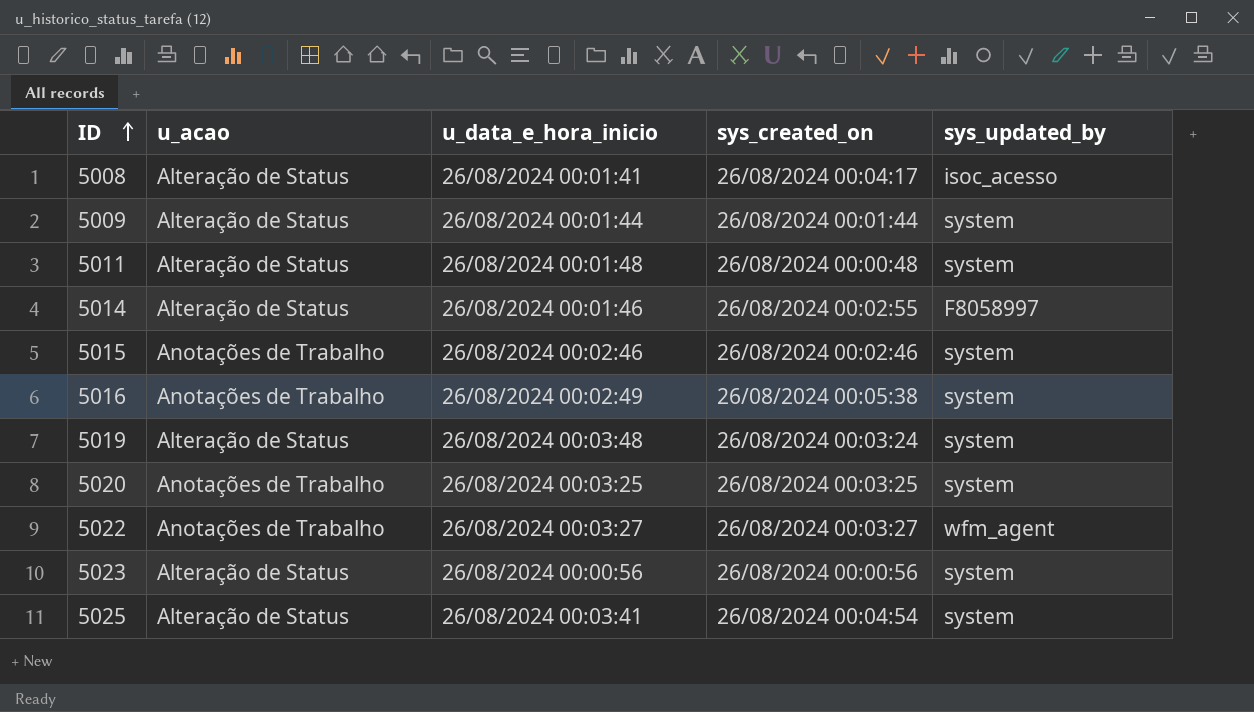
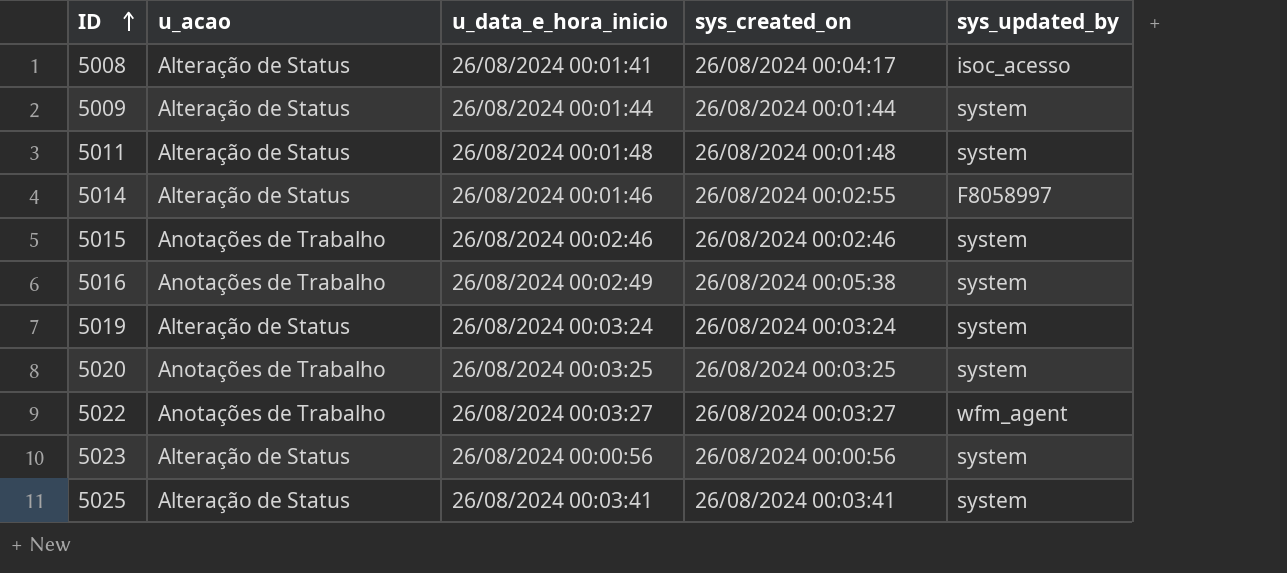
5011 | sys_created_on: 26/08/2024 00:00:48 -> 26/08/2024 00:01:48
5019 | u_data_e_hora_inicio: 26/08/2024 00:03:48 -> 26/08/2024 00:03:24
5025 | sys_created_on: 26/08/2024 00:04:54 -> 26/08/2024 00:03:41

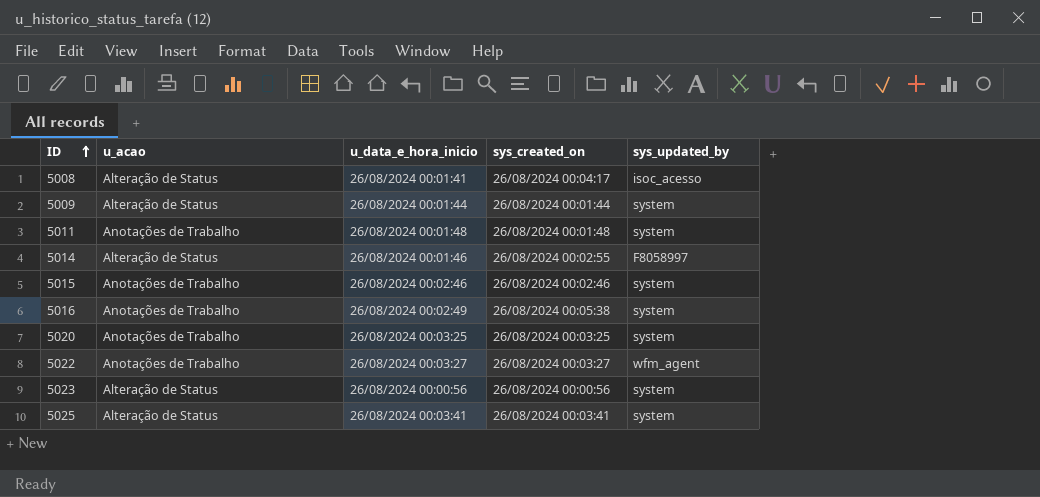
row 5019: Alteração de Status | 26/08/2024 00:03:24 | 26/08/2024 00:03:24 | system -> none
5011 | u_acao: Alteração de Status -> Anotações de Trabalho

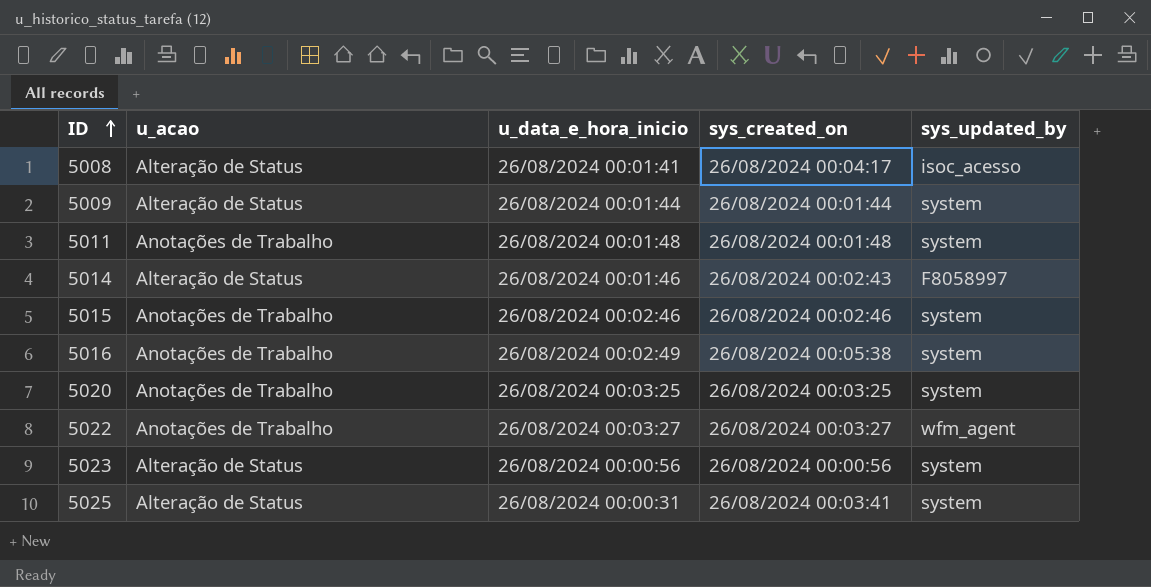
5014 | sys_created_on: 26/08/2024 00:02:55 -> 26/08/2024 00:02:43
5025 | u_data_e_hora_inicio: 26/08/2024 00:03:41 -> 26/08/2024 00:00:31

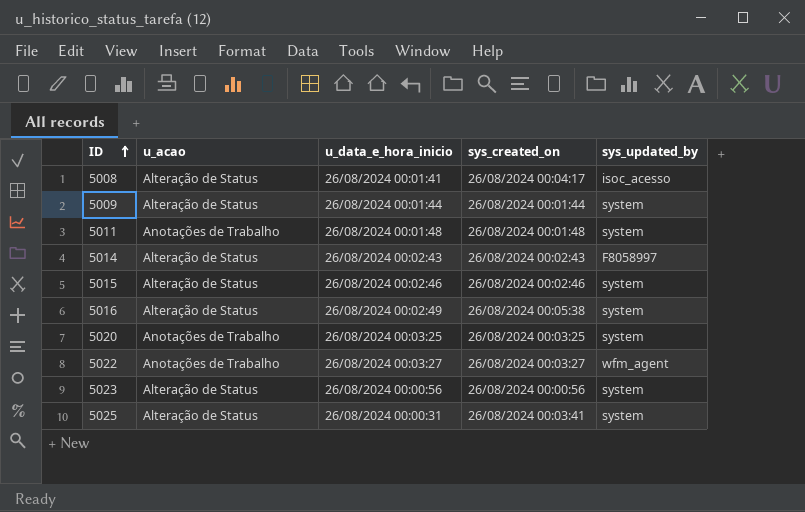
5014 | u_data_e_hora_inicio: 26/08/2024 00:01:46 -> 26/08/2024 00:02:43
5015 | u_acao: Anotações de Trabalho -> Alteração de Status
5016 | u_acao: Anotações de Trabalho -> Alteração de Status

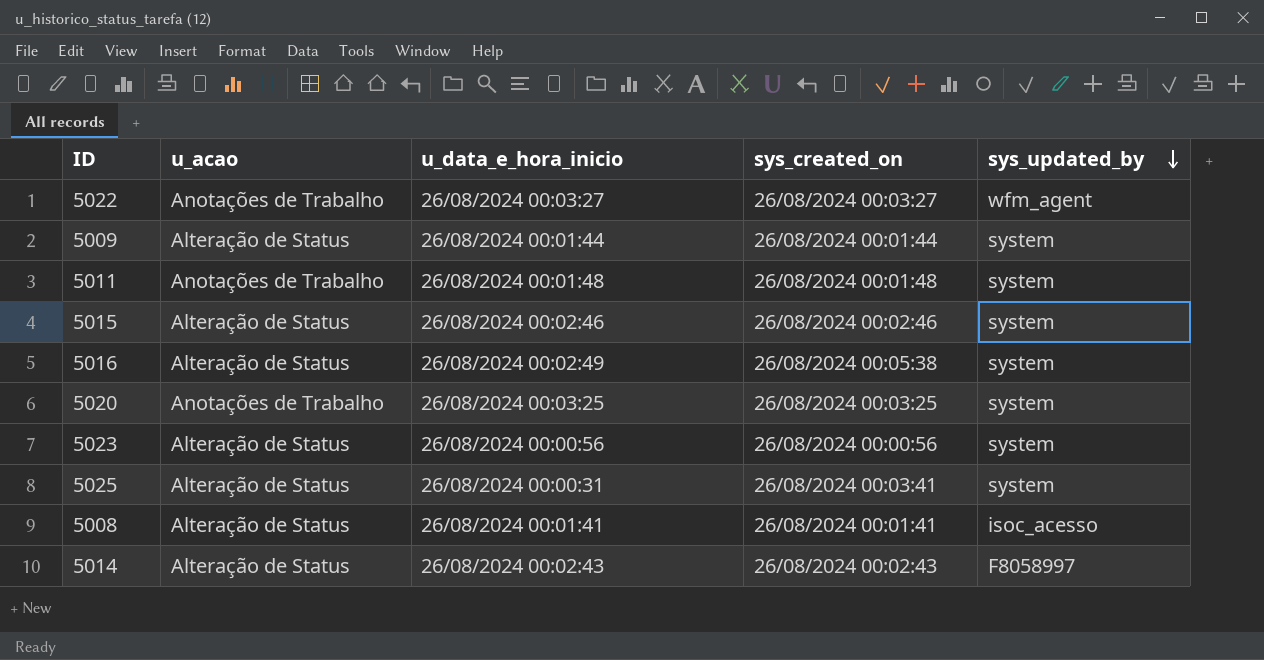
row order: ID ascending -> sys_updated_by descending
5008 | sys_created_on: 26/08/2024 00:04:17 -> 26/08/2024 00:01:41

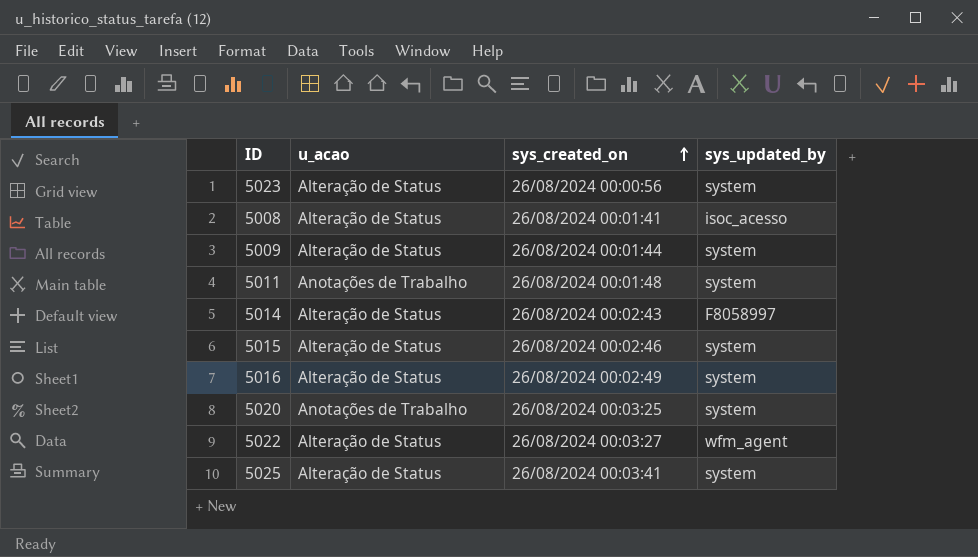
row order: sys_updated_by descending -> sys_created_on ascending
column u_data_e_hora_inicio | position: 3 -> none
5016 | sys_created_on: 26/08/2024 00:05:38 -> 26/08/2024 00:02:49
5022 | u_acao: Anotações de Trabalho -> Alteração de Status

